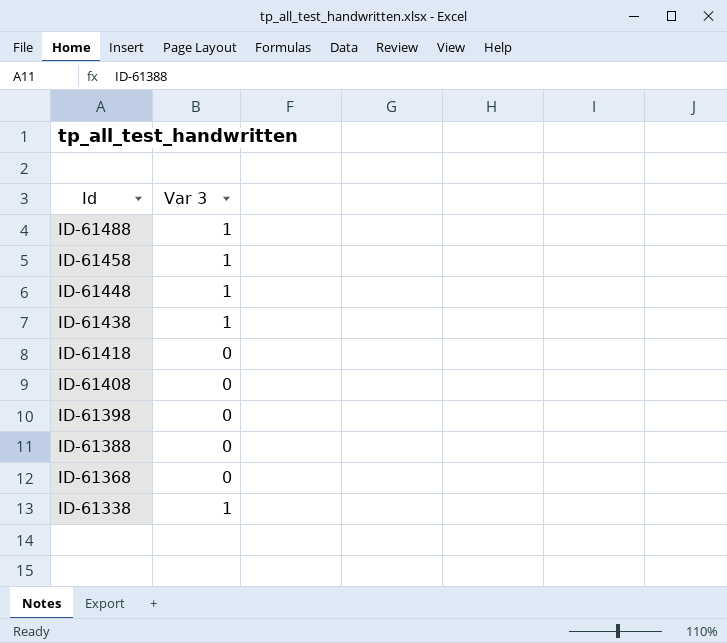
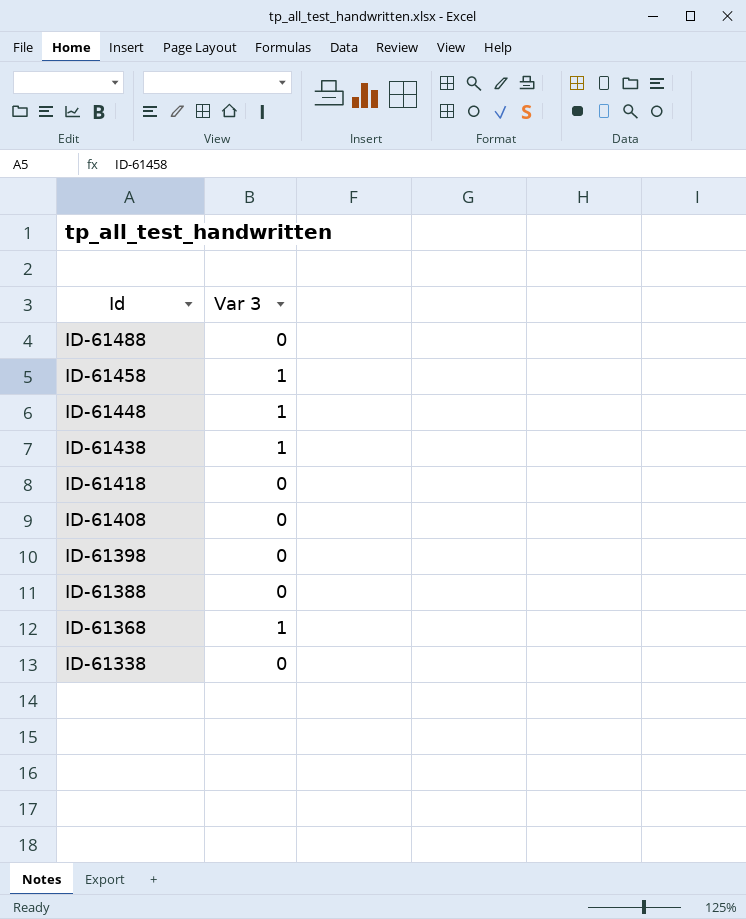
ID-61488 | Var 3: 1 -> 0
ID-61368 | Var 3: 0 -> 1
ID-61338 | Var 3: 1 -> 0

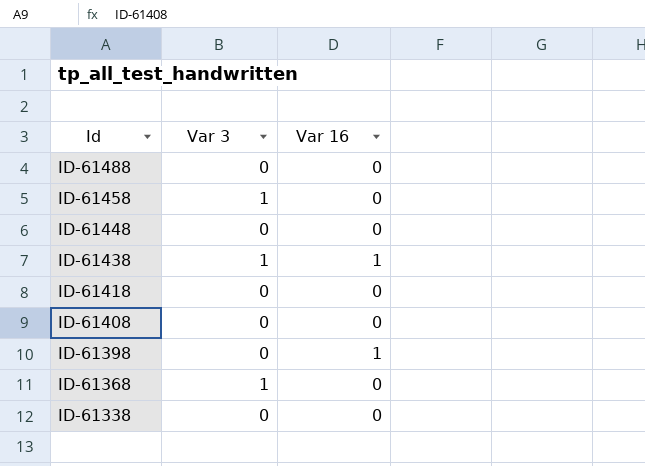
column Var 16 | position: none -> 3
row ID-61388: 0 -> none
ID-61448 | Var 3: 1 -> 0

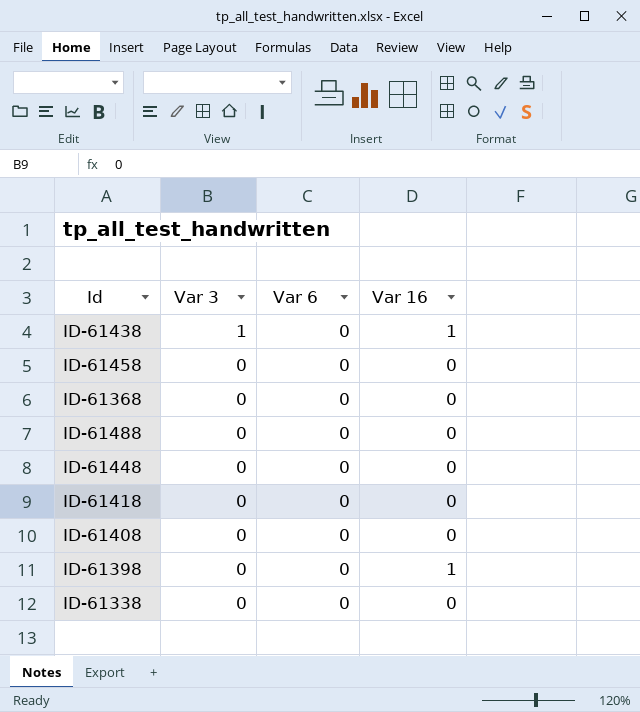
row order: Id descending -> Var 3 descending
column Var 6 | position: none -> 3
ID-61458 | Var 3: 1 -> 0
ID-61368 | Var 3: 1 -> 0

